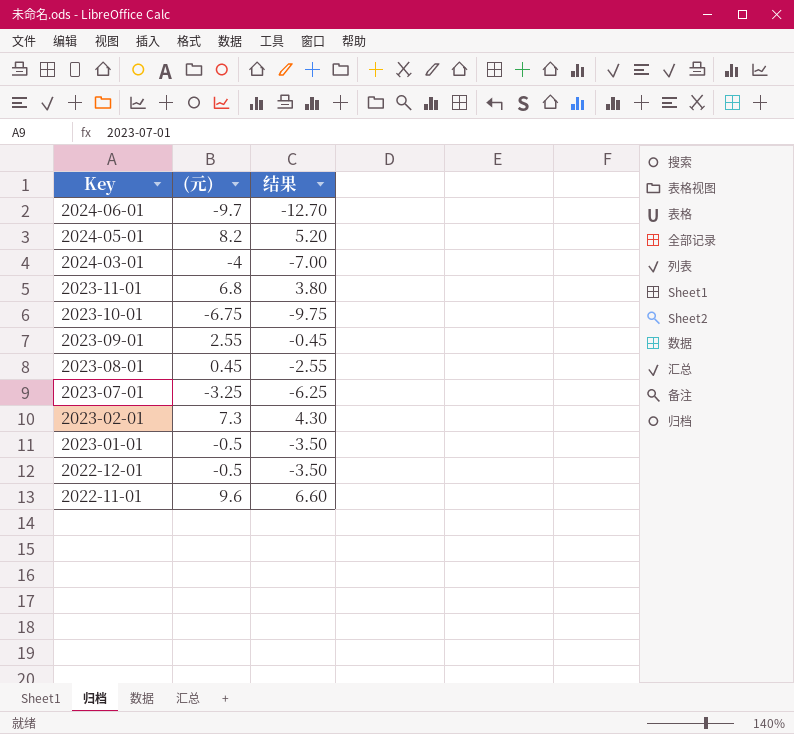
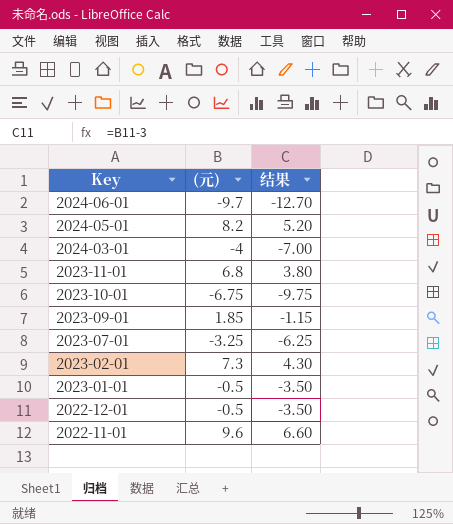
row 2023-08-01: 0.45 | -2.55 -> none
2023-09-01 | (元): 2.55 -> 1.85
2023-09-01 | 结果: -0.45 -> -1.15

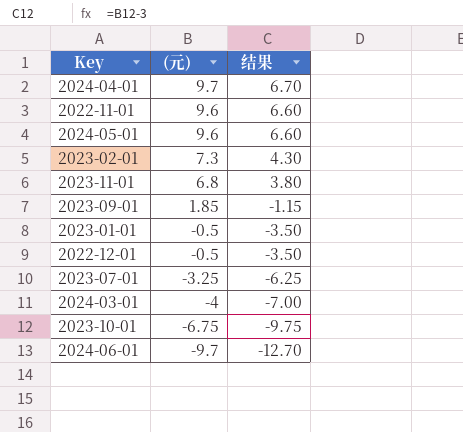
row order: Key descending -> (元) descending
row 2024-04-01: none -> 9.7 | 6.70
2024-05-01 | (元): 8.2 -> 9.6
2024-05-01 | 结果: 5.20 -> 6.60

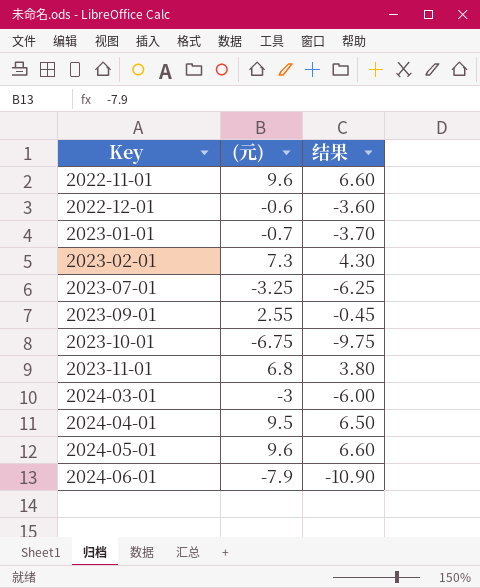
row order: (元) descending -> Key ascending
2022-12-01 | (元): -0.5 -> -0.6
2022-12-01 | 结果: -3.50 -> -3.60
2023-01-01 | (元): -0.5 -> -0.7
2023-01-01 | 结果: -3.50 -> -3.70
2023-09-01 | (元): 1.85 -> 2.55
2023-09-01 | 结果: -1.15 -> -0.45
2024-03-01 | (元): -4 -> -3
2024-03-01 | 结果: -7.00 -> -6.00
2024-04-01 | (元): 9.7 -> 9.5
2024-04-01 | 结果: 6.70 -> 6.50
2024-06-01 | (元): -9.7 -> -7.9
2024-06-01 | 结果: -12.70 -> -10.90

